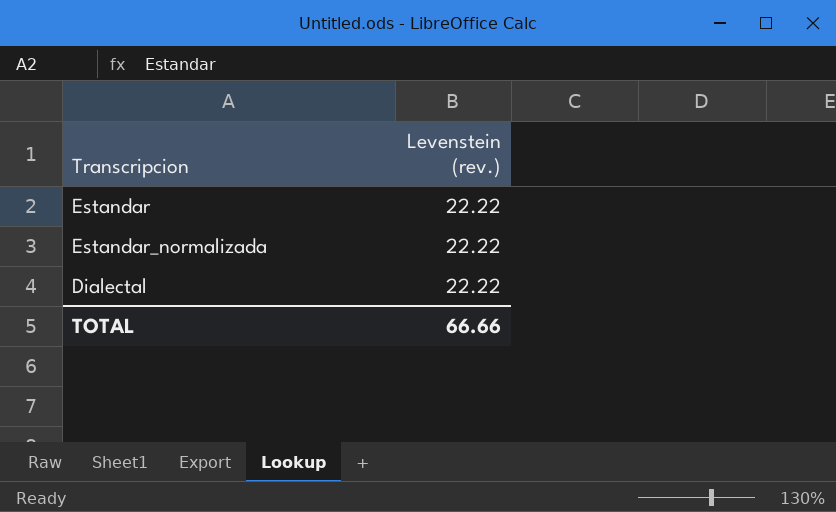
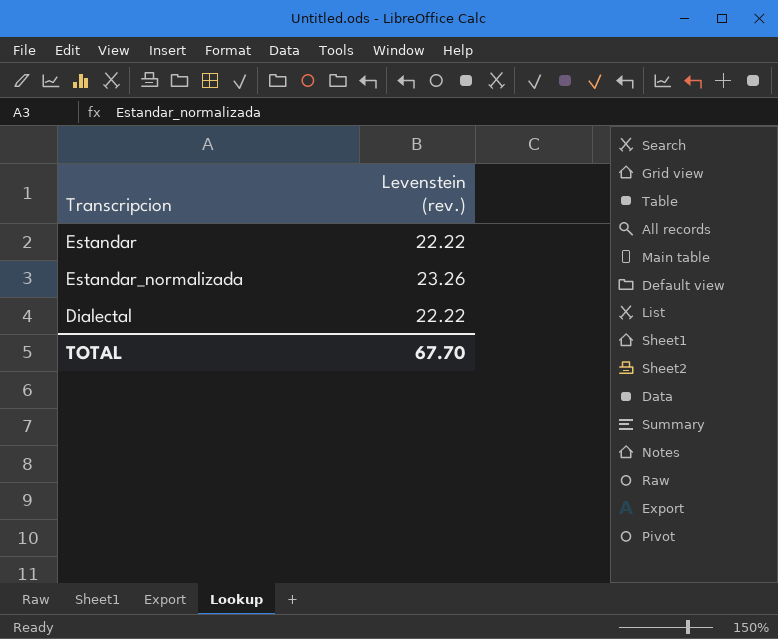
Estandar_normalizada | Levenstein (rev.): 22.22 -> 23.26
TOTAL | Levenstein (rev.): 66.66 -> 67.70

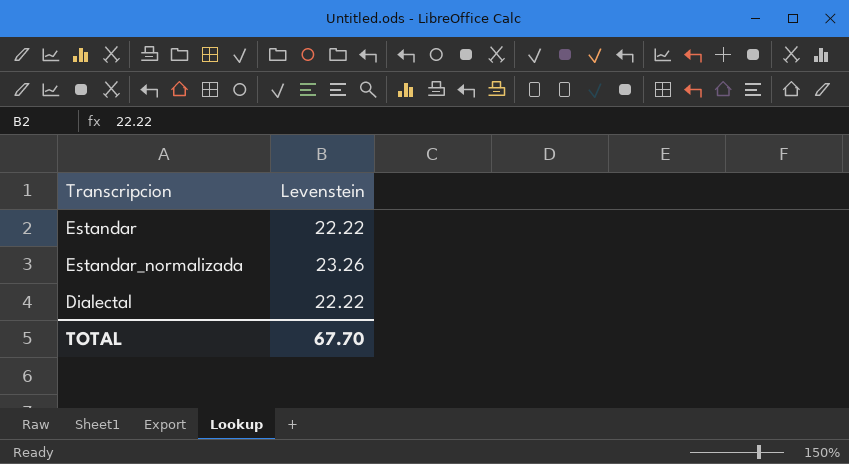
column name: Levenstein (rev.) -> Levenstein

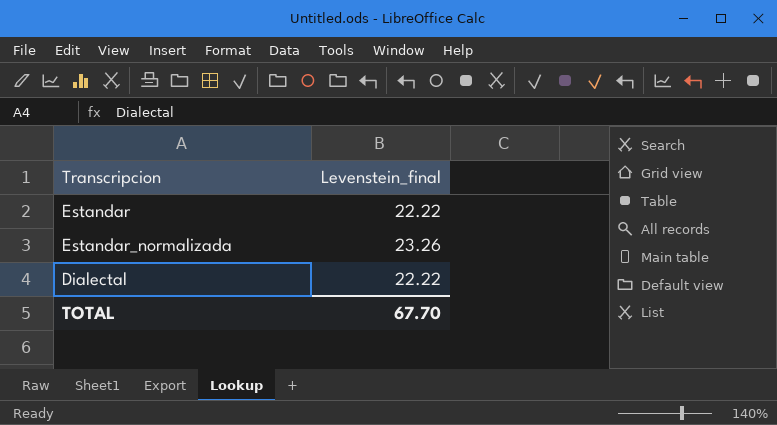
column name: Levenstein -> Levenstein_final

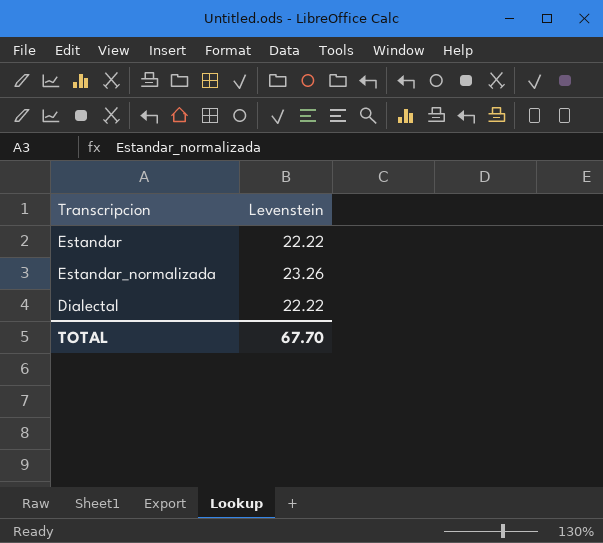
column name: Levenstein_final -> Levenstein

